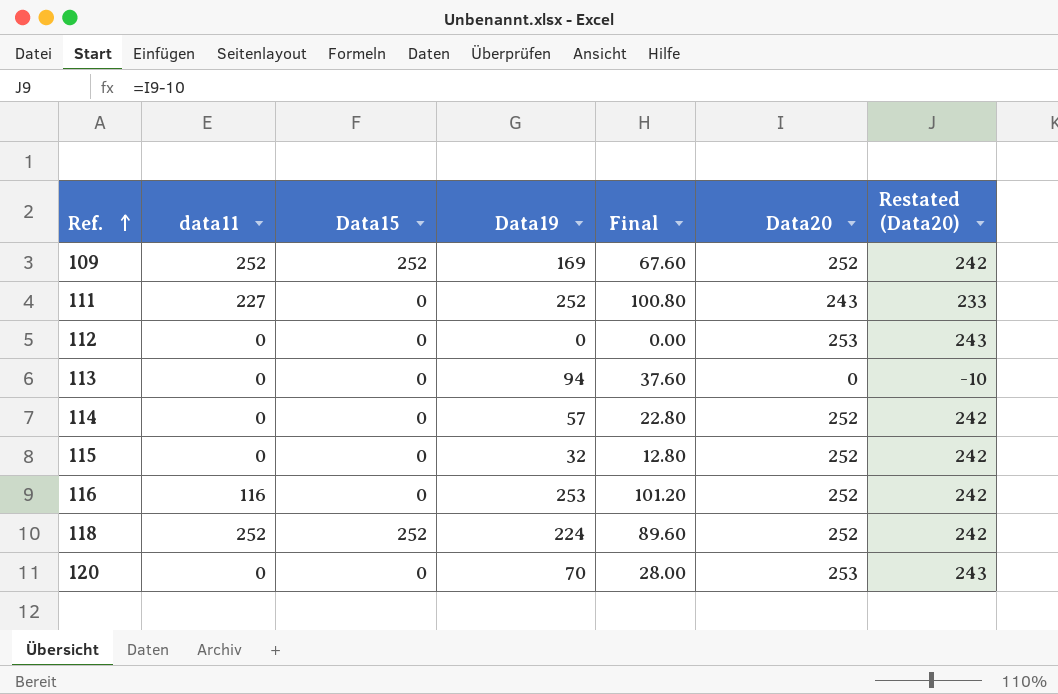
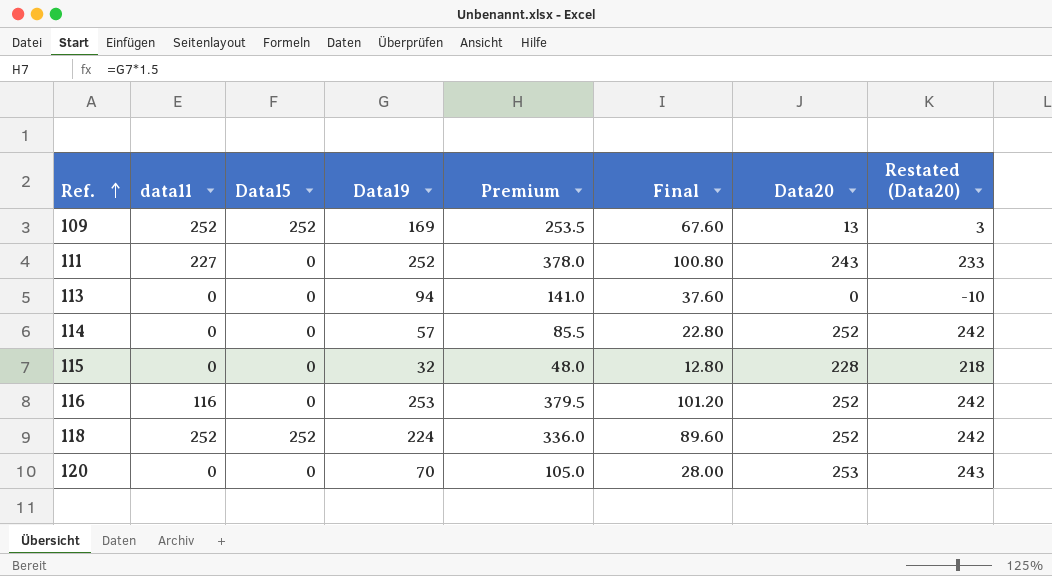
column Premium | formula: none -> [Data19] * 1.5
row 112: 0 | 0 | 0 | 0.00 | 253 | 243 -> none
109 | Data20: 252 -> 13
109 | Restated (Data20): 242 -> 3
115 | Data20: 252 -> 228
115 | Restated (Data20): 242 -> 218

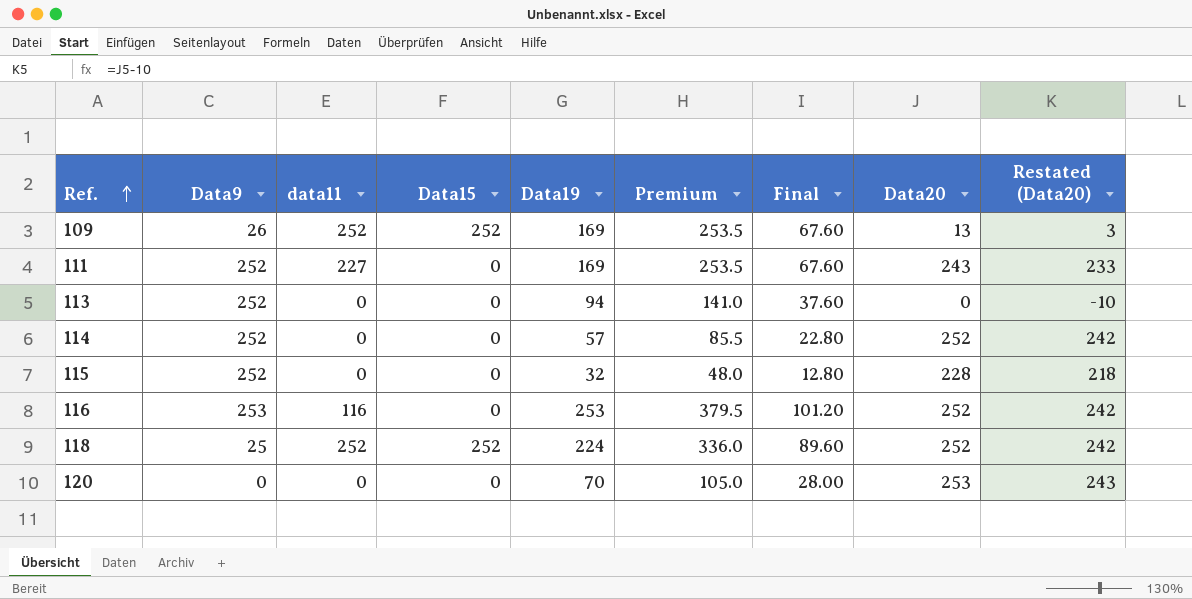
column Data9 | position: none -> 2
111 | Data19: 252 -> 169
111 | Premium: 378.0 -> 253.5
111 | Final: 100.80 -> 67.60

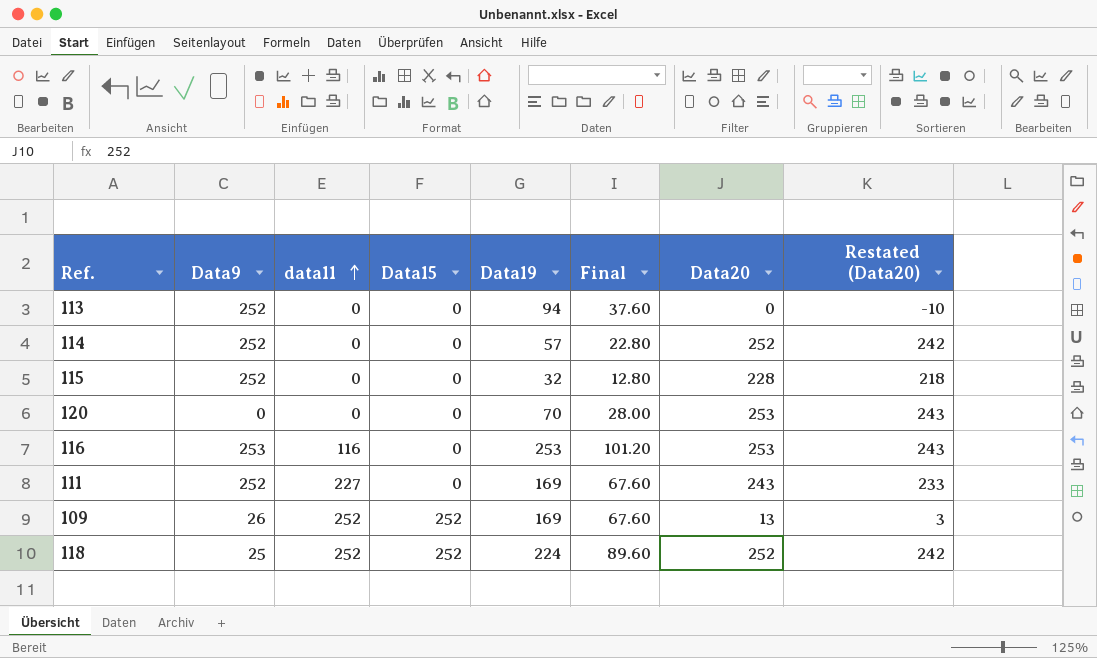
row order: Ref. ascending -> data11 ascending
column Premium | formula: [Data19] * 1.5 -> none
116 | Data20: 252 -> 253
116 | Restated (Data20): 242 -> 243

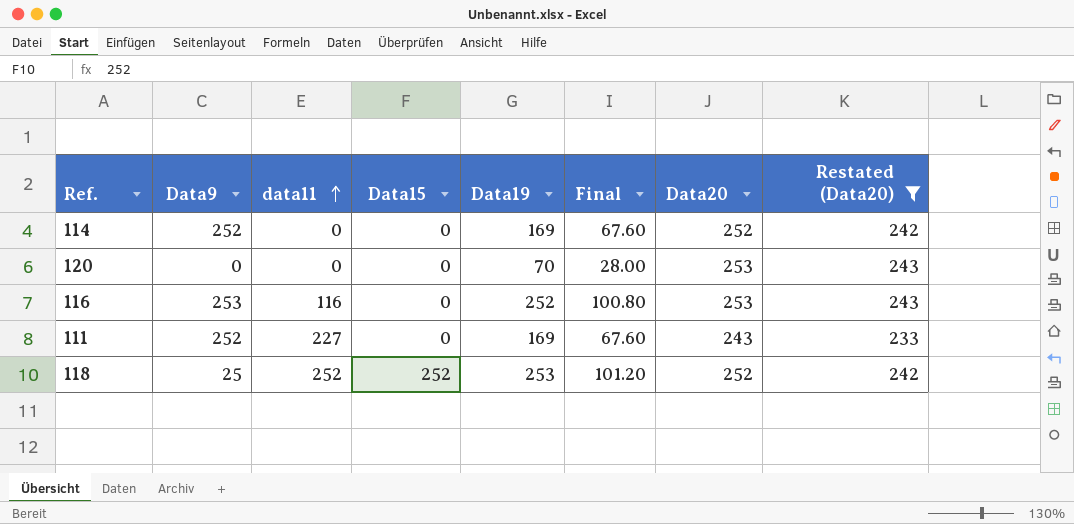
filter: none -> Restated (Data20) >= 233
114 | Data19: 57 -> 169
114 | Final: 22.80 -> 67.60
116 | Data19: 253 -> 252
116 | Final: 101.20 -> 100.80
118 | Data19: 224 -> 253
118 | Final: 89.60 -> 101.20

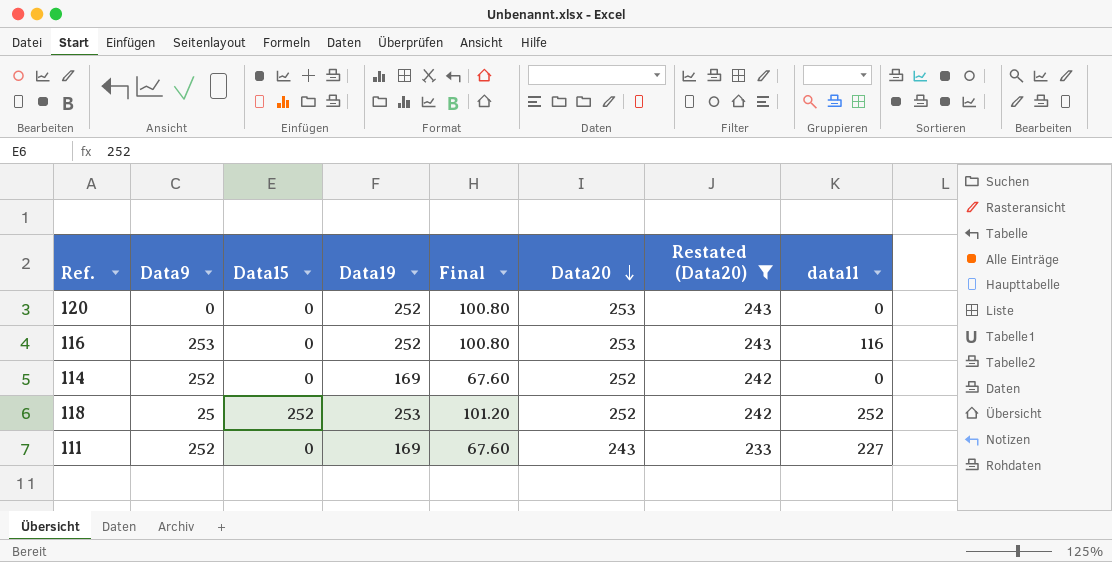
row order: data11 ascending -> Data20 descending
column data11 | position: 3 -> 8
120 | Data19: 70 -> 252
120 | Final: 28.00 -> 100.80

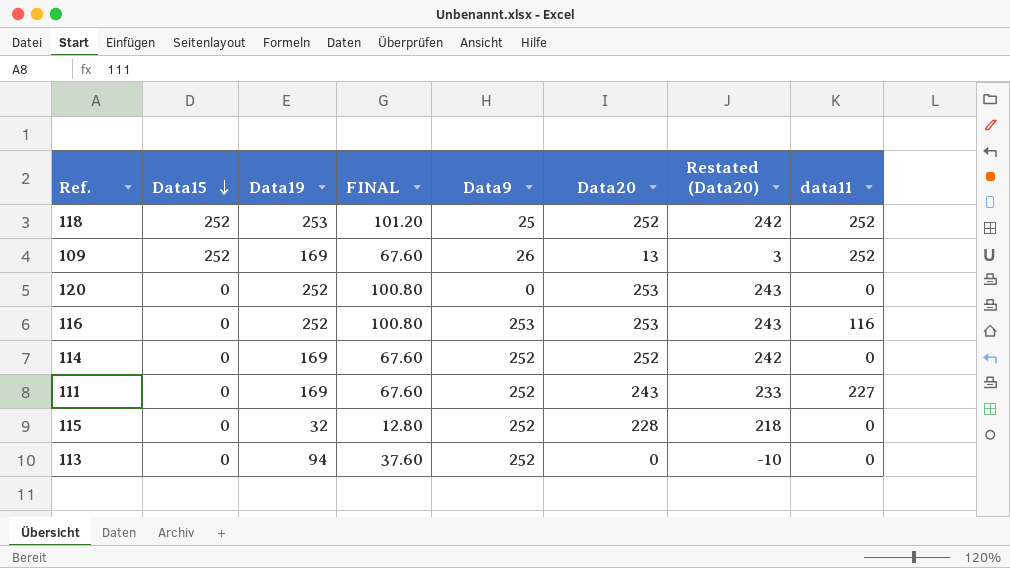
filter: Restated (Data20) >= 233 -> none
row order: Data20 descending -> Data15 descending
column name: Final -> FINAL
column Data9 | position: 2 -> 5

